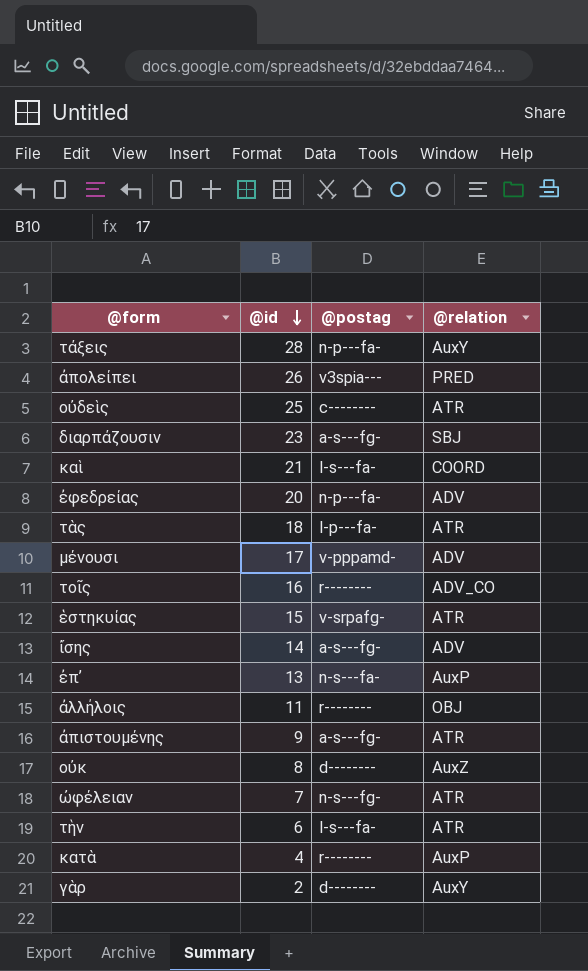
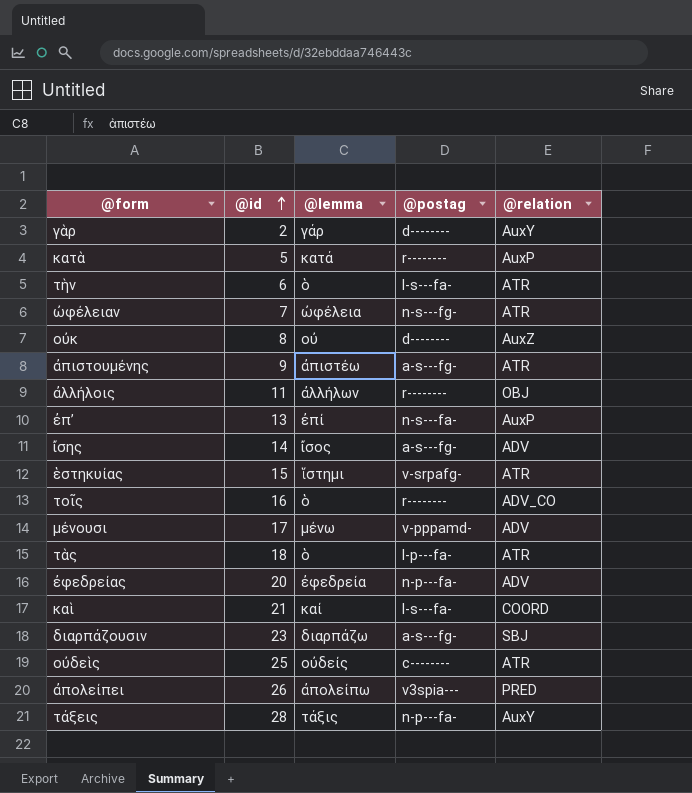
row order: @id descending -> @id ascending
column @lemma | position: none -> 3
κατὰ | @id: 4 -> 5

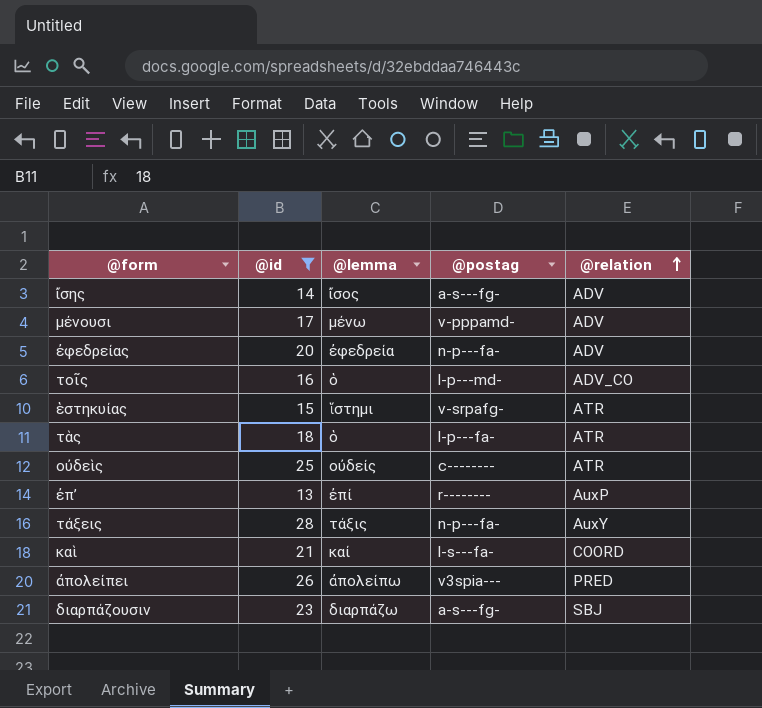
filter: none -> @id >= 13
row order: @id ascending -> @relation ascending
τοῖς | @postag: r-------- -> l-p---md-
ἐπʼ | @postag: n-s---fa- -> r--------

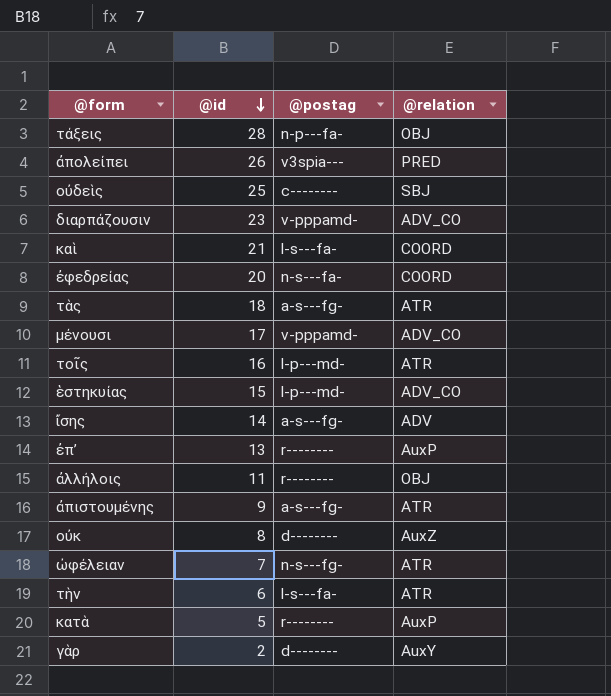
filter: @id >= 13 -> none
row order: @relation ascending -> @id descending
column @lemma | position: 3 -> none
τάξεις | @relation: AuxY -> OBJ
οὐδεὶς | @relation: ATR -> SBJ
διαρπάζουσιν | @postag: a-s---fg- -> v-pppamd-
διαρπάζουσιν | @relation: SBJ -> ADV_CO
ἐφεδρείας | @postag: n-p---fa- -> n-s---fa-
ἐφεδρείας | @relation: ADV -> COORD
τὰς | @postag: l-p---fa- -> a-s---fg-
μένουσι | @relation: ADV -> ADV_CO
τοῖς | @relation: ADV_CO -> ATR
ἑστηκυίας | @postag: v-srpafg- -> l-p---md-
ἑστηκυίας | @relation: ATR -> ADV_CO

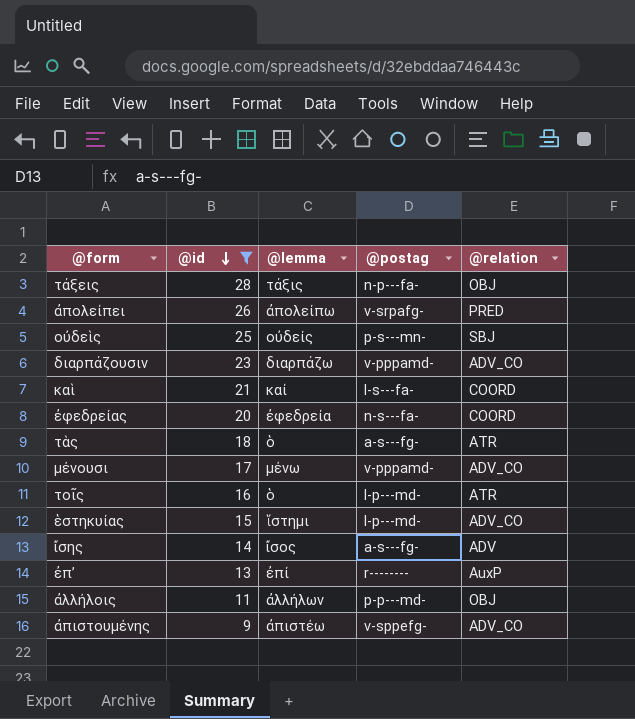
filter: none -> @id >= 9
column @lemma | position: none -> 3
ἀπολείπει | @postag: v3spia--- -> v-srpafg-
οὐδεὶς | @postag: c-------- -> p-s---mn-
ἀλλήλοις | @postag: r-------- -> p-p---md-
ἀπιστουμένης | @postag: a-s---fg- -> v-sppefg-
ἀπιστουμένης | @relation: ATR -> ADV_CO

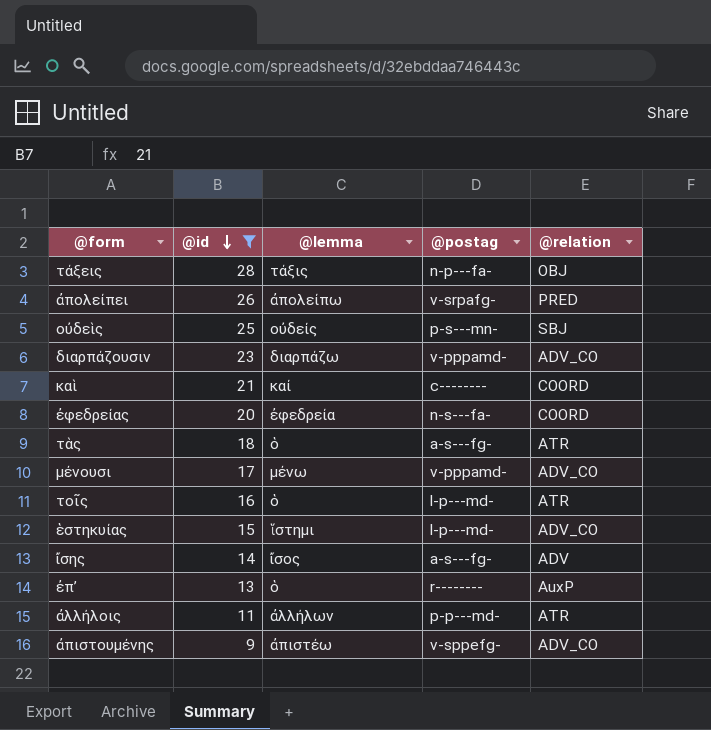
καὶ | @postag: l-s---fa- -> c--------
ἐπʼ | @lemma: ἐπί -> ὁ
ἀλλήλοις | @relation: OBJ -> ATR

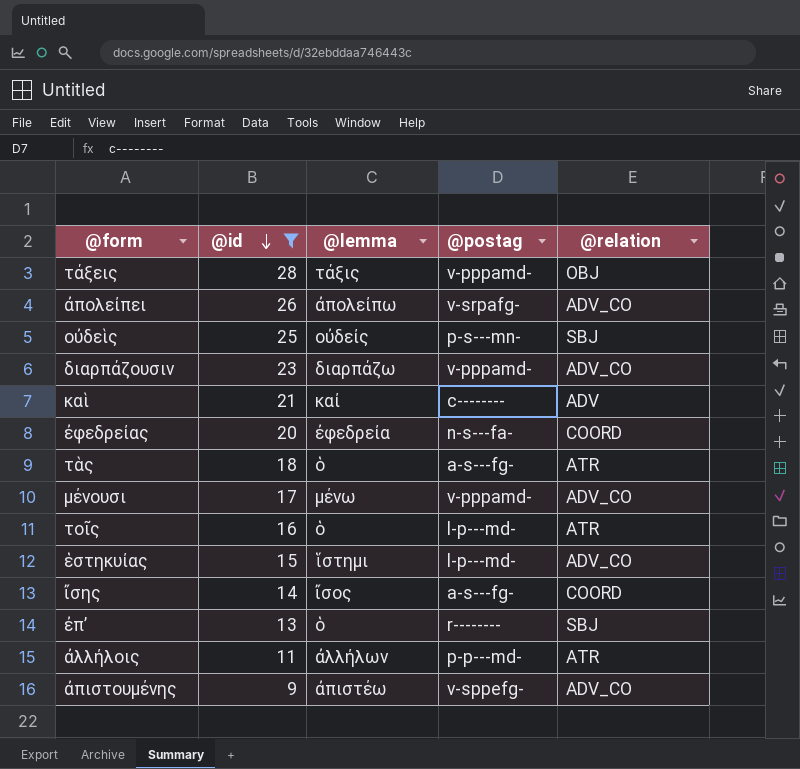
τάξεις | @postag: n-p---fa- -> v-pppamd-
ἀπολείπει | @relation: PRED -> ADV_CO
καὶ | @relation: COORD -> ADV
ἴσης | @relation: ADV -> COORD
ἐπʼ | @relation: AuxP -> SBJ

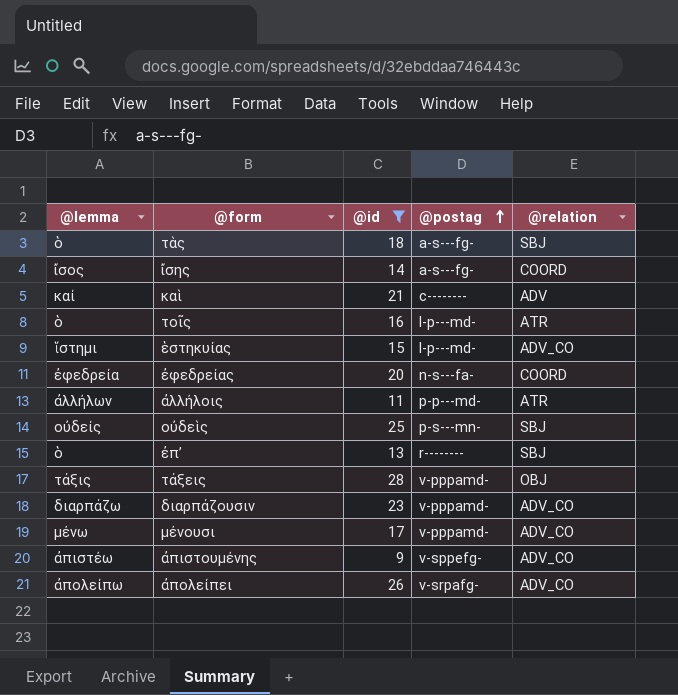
row order: @id descending -> @postag ascending
column @lemma | position: 3 -> 1
τὰς | @relation: ATR -> SBJ

